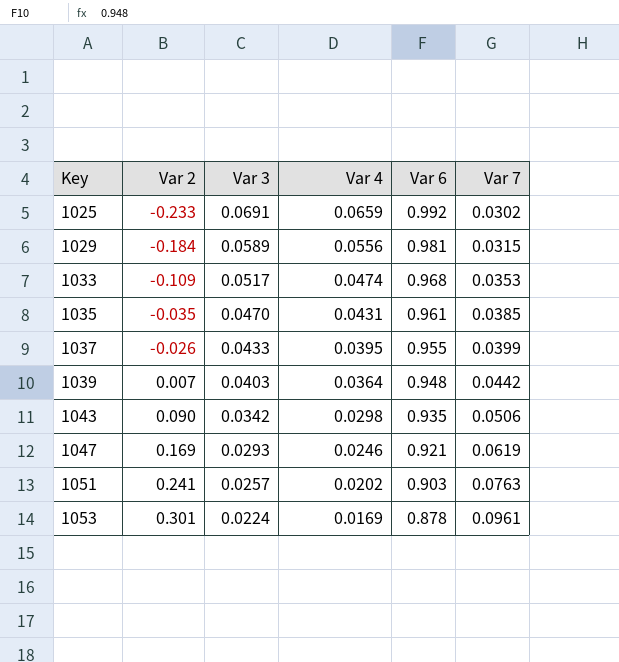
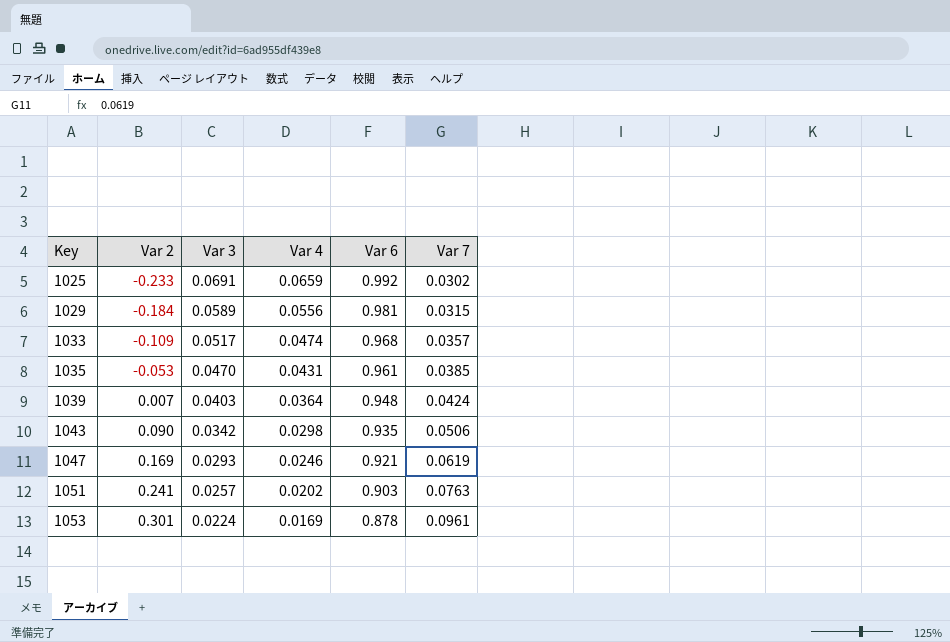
row 1037: -0.026 | 0.0433 | 0.0395 | 0.955 | 0.0399 -> none
1033 | Var 7: 0.0353 -> 0.0357
1035 | Var 2: -0.035 -> -0.053
1039 | Var 7: 0.0442 -> 0.0424

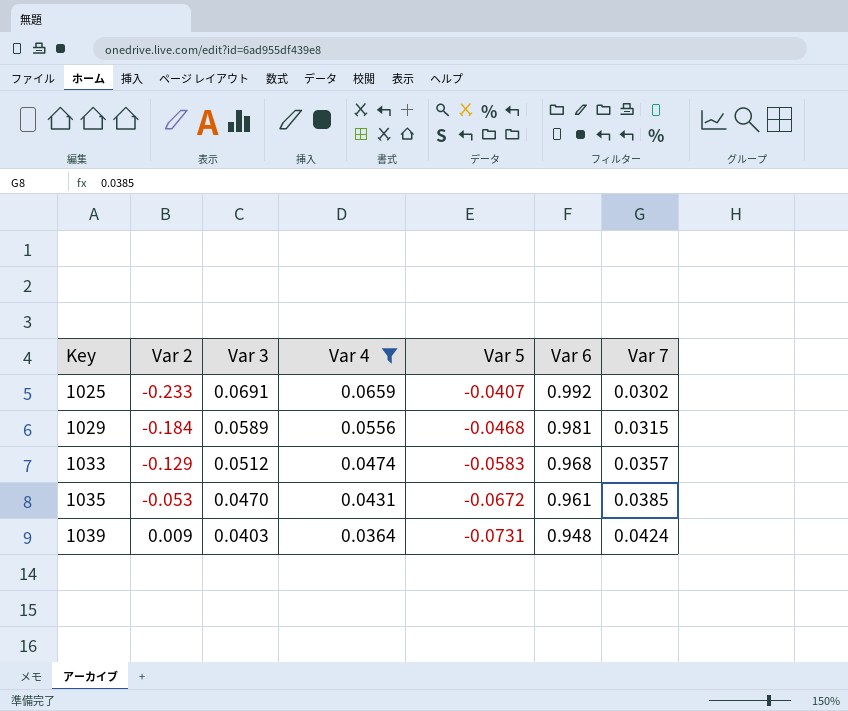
filter: none -> Var 4 >= 0.0364
column Var 5 | position: none -> 5
1033 | Var 2: -0.109 -> -0.129
1033 | Var 3: 0.0517 -> 0.0512
1039 | Var 2: 0.007 -> 0.009

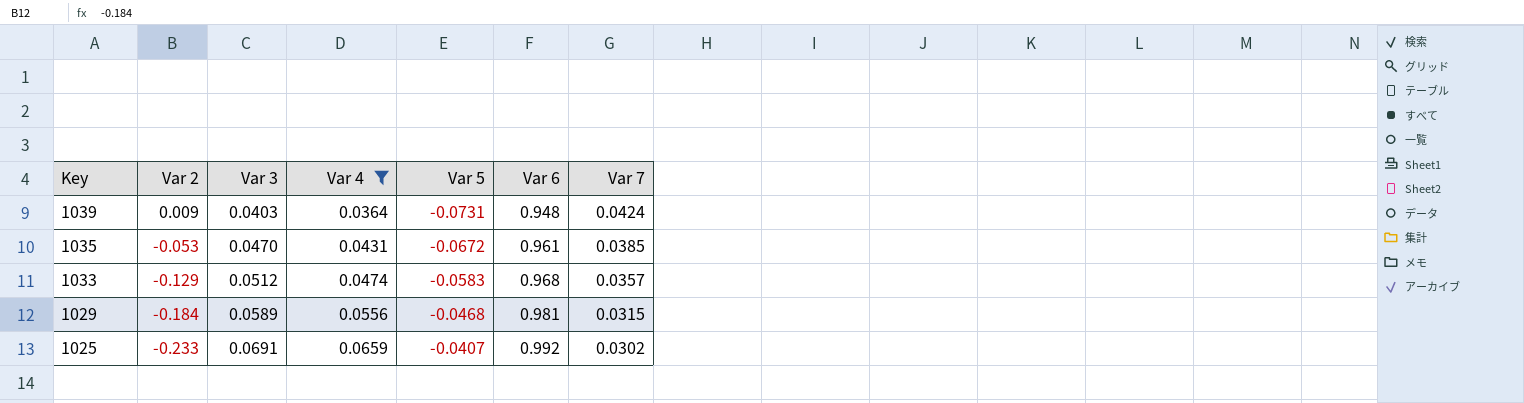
row order: Key ascending -> Key descending

